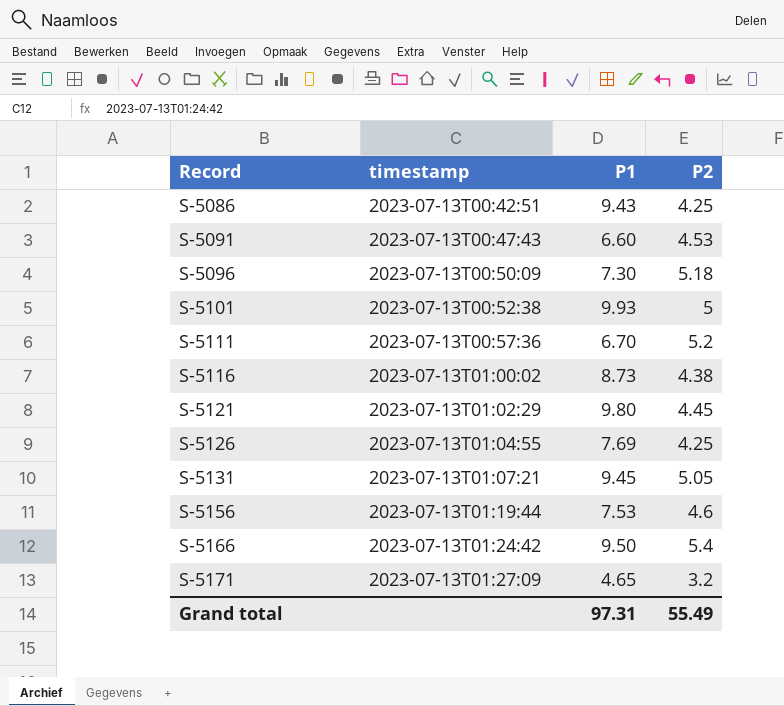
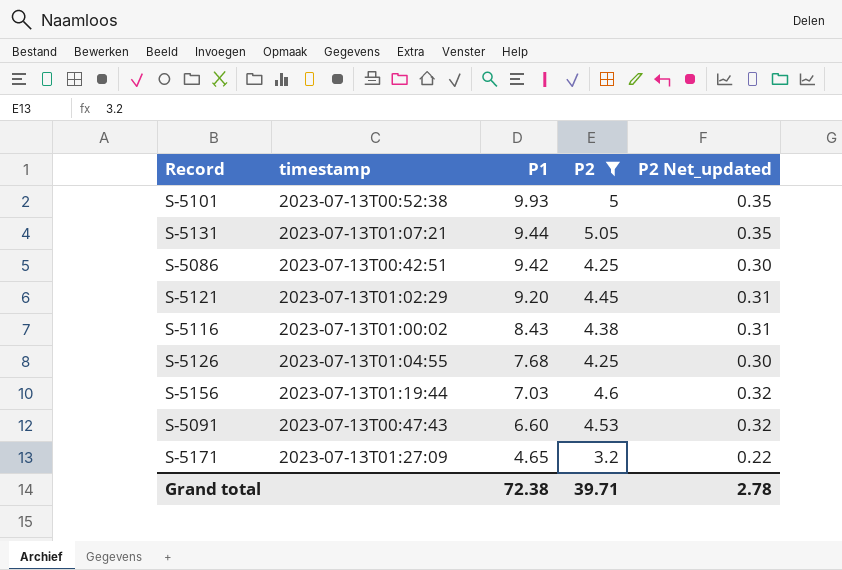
filter: none -> P2 <= 5.05
row order: Record ascending -> P1 descending
column P2 Net_updated | formula: none -> [P2] * 0.07
S-5131 | P1: 9.45 -> 9.44
S-5086 | P1: 9.43 -> 9.42
S-5121 | P1: 9.80 -> 9.20
S-5116 | P1: 8.73 -> 8.43
S-5126 | P1: 7.69 -> 7.68
S-5156 | P1: 7.53 -> 7.03
Grand total | P1: 97.31 -> 72.38
Grand total | P2: 55.49 -> 39.71

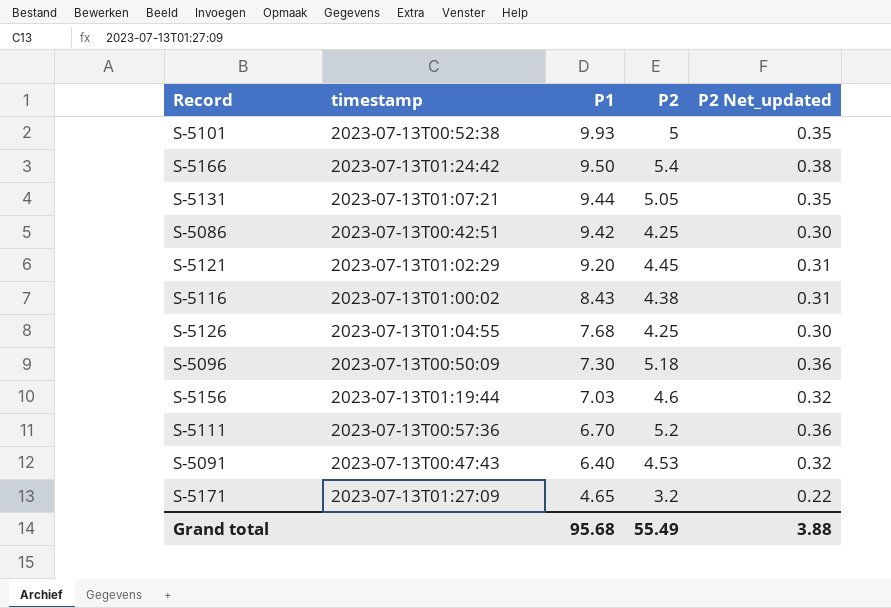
filter: P2 <= 5.05 -> none
S-5091 | P1: 6.60 -> 6.40
Grand total | P1: 72.38 -> 95.68
Grand total | P2: 39.71 -> 55.49
Grand total | P2 Net_updated: 2.78 -> 3.88

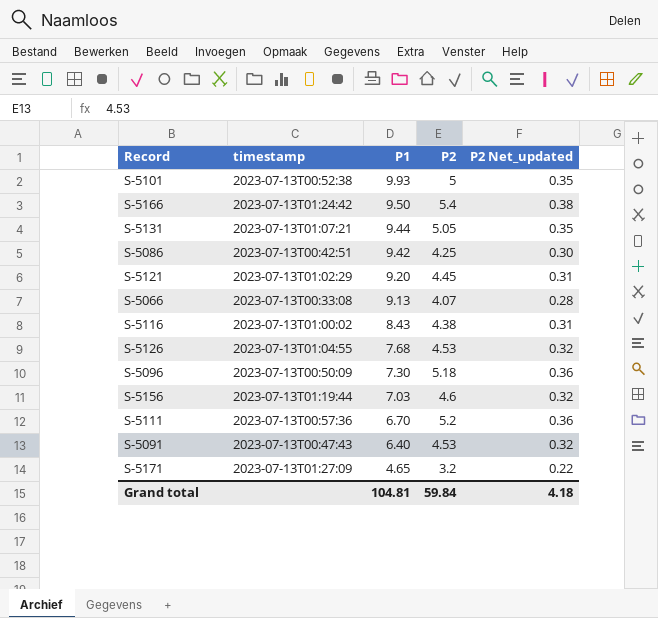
row S-5066: none -> 2023-07-13T00:33:08 | 9.13 | 4.07 | 0.28
S-5126 | P2: 4.25 -> 4.53
S-5126 | P2 Net_updated: 0.30 -> 0.32
Grand total | P1: 95.68 -> 104.81
Grand total | P2: 55.49 -> 59.84
Grand total | P2 Net_updated: 3.88 -> 4.18

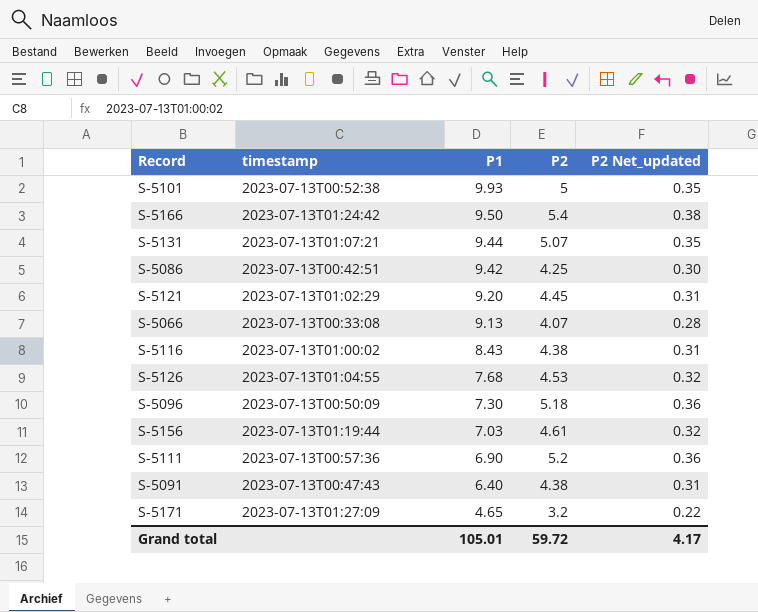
S-5131 | P2: 5.05 -> 5.07
S-5156 | P2: 4.6 -> 4.61
S-5111 | P1: 6.70 -> 6.90
S-5091 | P2: 4.53 -> 4.38
S-5091 | P2 Net_updated: 0.32 -> 0.31
Grand total | P1: 104.81 -> 105.01
Grand total | P2: 59.84 -> 59.72
Grand total | P2 Net_updated: 4.18 -> 4.17

